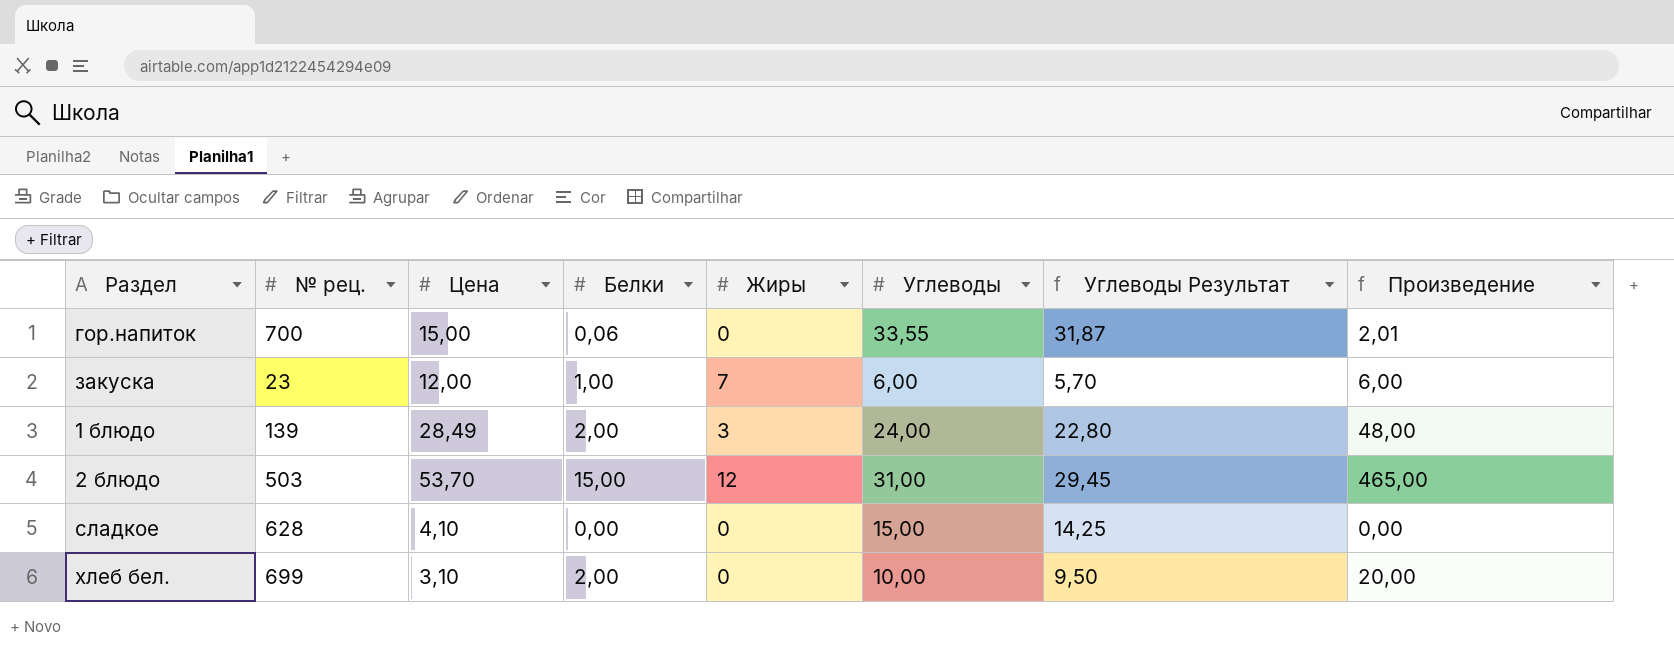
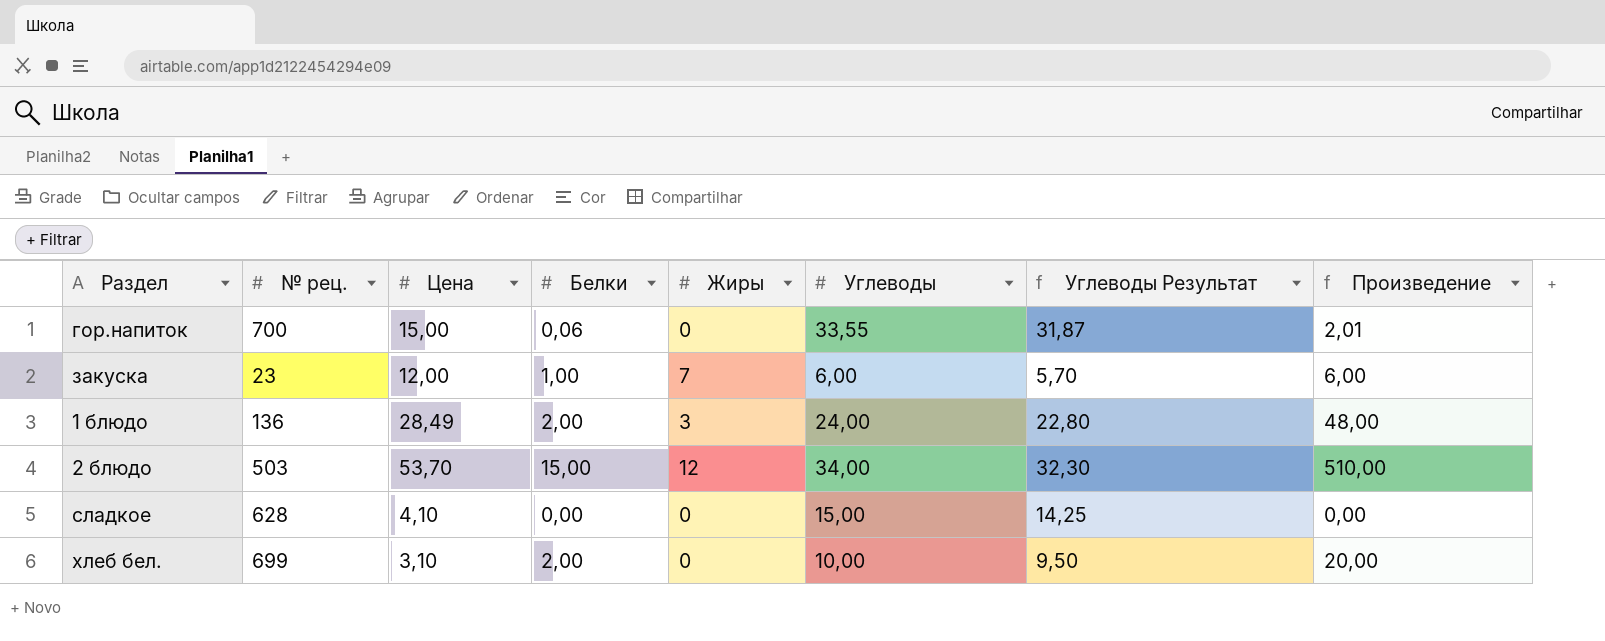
1 блюдо | № рец.: 139 -> 136
2 блюдо | Углеводы: 31,00 -> 34,00
2 блюдо | Углеводы Результат: 29,45 -> 32,30
2 блюдо | Произведение: 465,00 -> 510,00

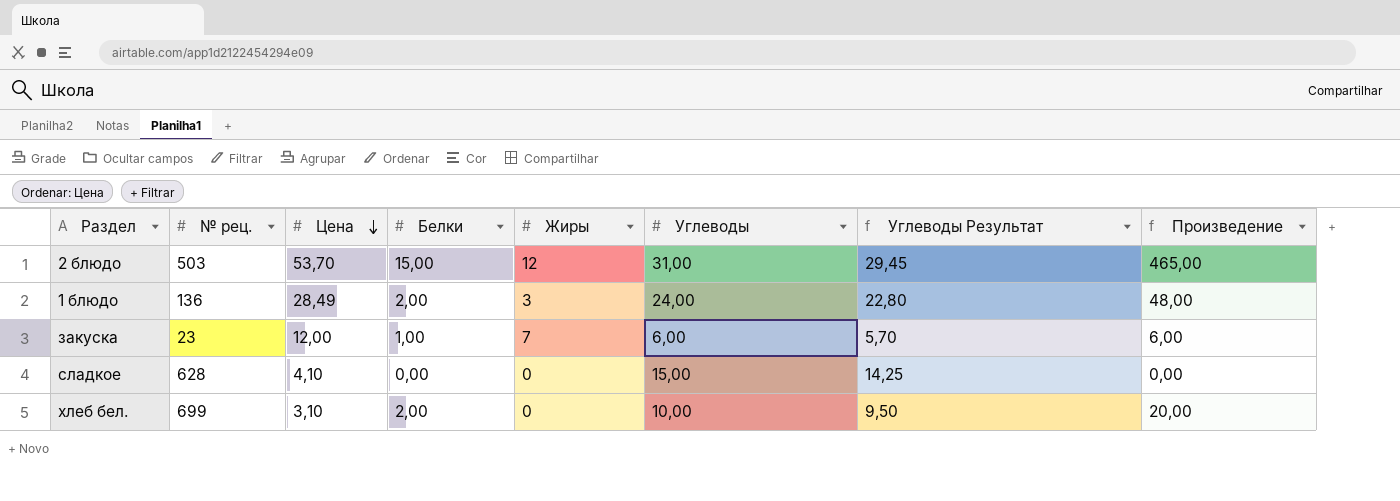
row order: none -> Цена descending
row гор.напиток: 700 | 15,00 | 0,06 | 0 | 33,55 | 31,87 | 2,01 -> none
2 блюдо | Углеводы: 34,00 -> 31,00
2 блюдо | Углеводы Результат: 32,30 -> 29,45
2 блюдо | Произведение: 510,00 -> 465,00

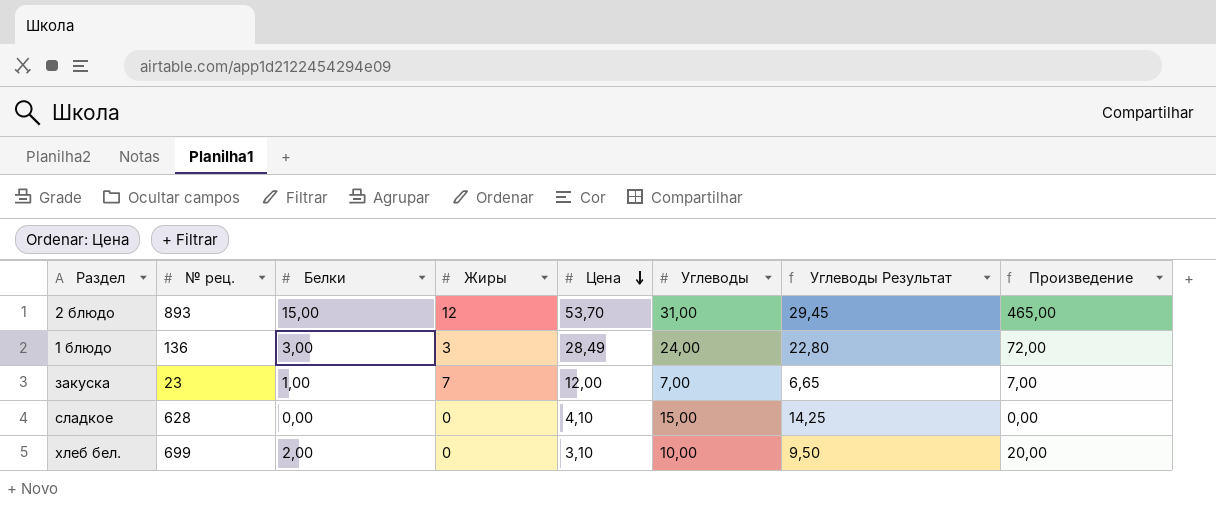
column Цена | position: 3 -> 5
2 блюдо | № рец.: 503 -> 893
1 блюдо | Белки: 2,00 -> 3,00
1 блюдо | Произведение: 48,00 -> 72,00
закуска | Углеводы: 6,00 -> 7,00
закуска | Углеводы Результат: 5,70 -> 6,65
закуска | Произведение: 6,00 -> 7,00

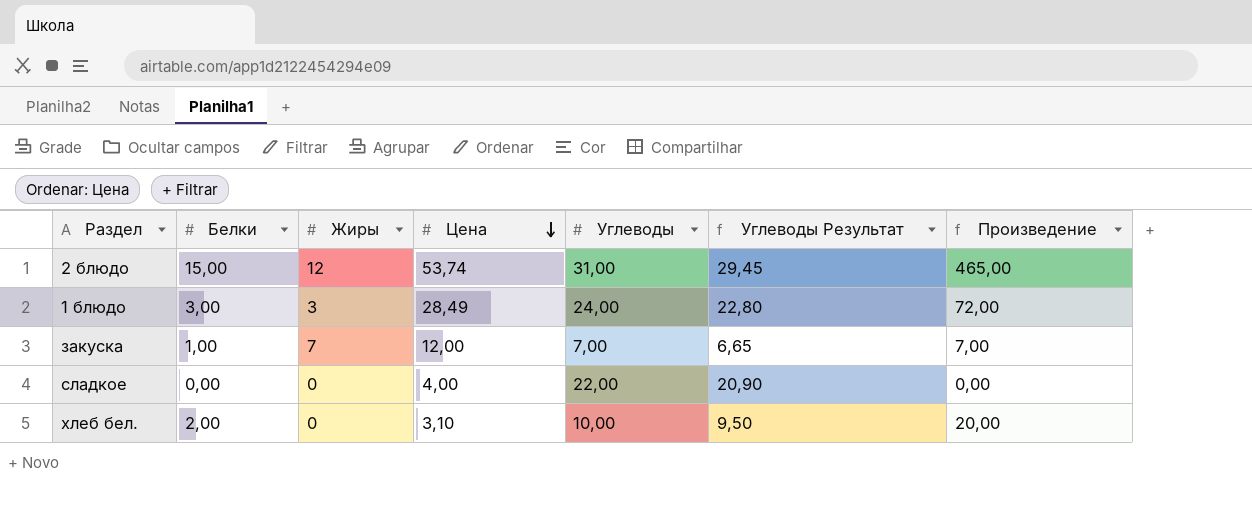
column № рец. | position: 2 -> none
2 блюдо | Цена: 53,70 -> 53,74
сладкое | Цена: 4,10 -> 4,00
сладкое | Углеводы: 15,00 -> 22,00
сладкое | Углеводы Результат: 14,25 -> 20,90

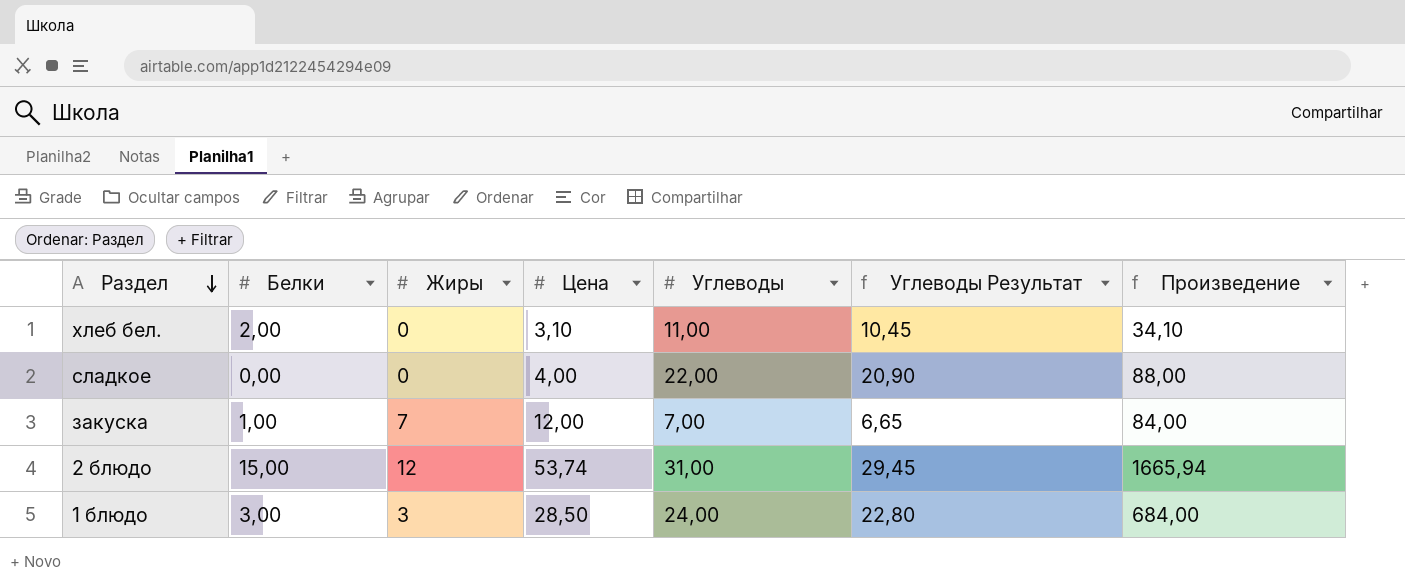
row order: Цена descending -> Раздел descending
column Произведение | formula: [Белки] * [Углеводы] -> [Цена] * [Углеводы]
хлеб бел. | Углеводы: 10,00 -> 11,00
хлеб бел. | Углеводы Результат: 9,50 -> 10,45
1 блюдо | Цена: 28,49 -> 28,50

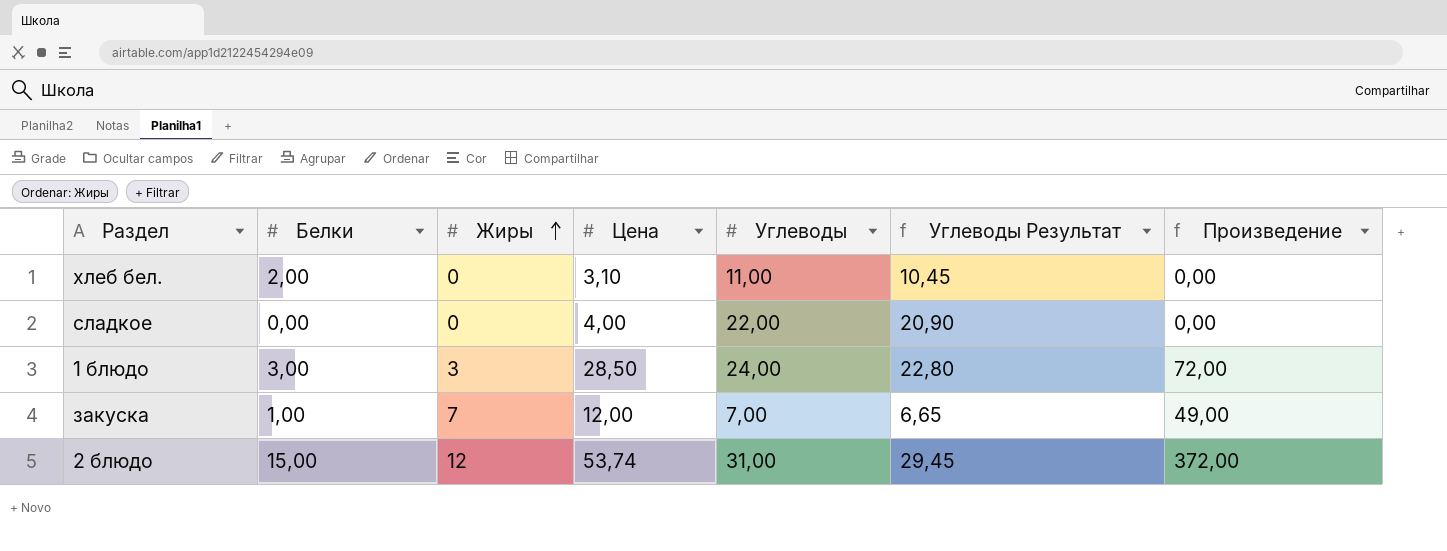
row order: Раздел descending -> Жиры ascending
column Произведение | formula: [Цена] * [Углеводы] -> [Жиры] * [Углеводы]

